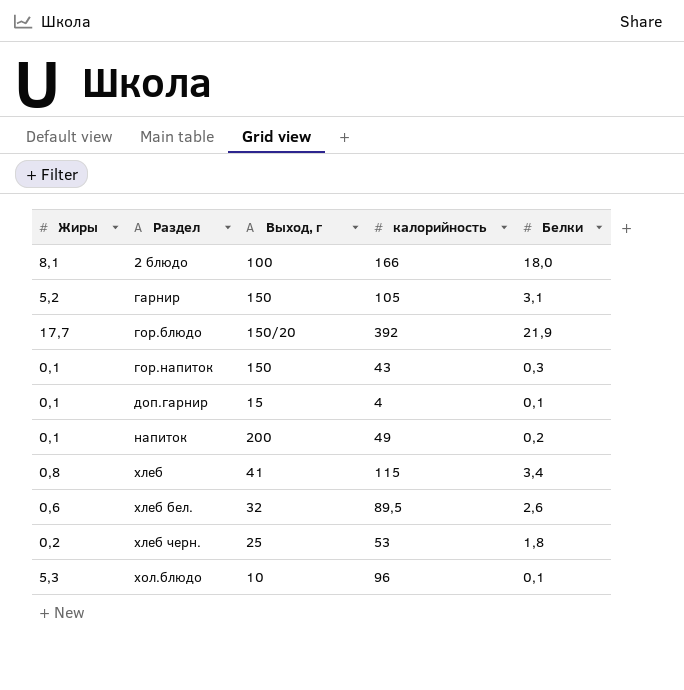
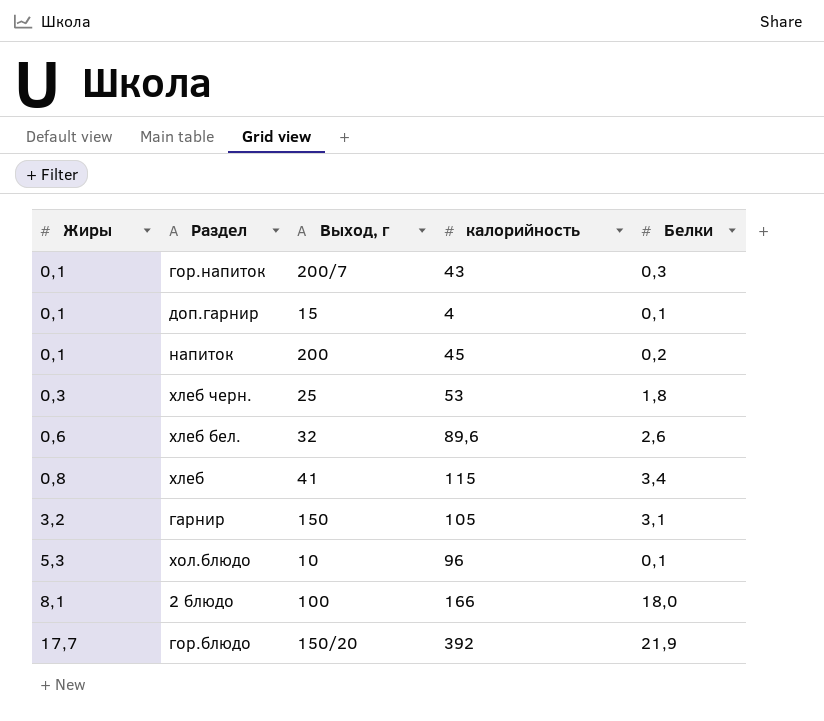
row order: Раздел ascending -> Жиры ascending
гор.напиток | Выход, г: 150 -> 200/7
напиток | калорийность: 49 -> 45
хлеб черн. | Жиры: 0,2 -> 0,3
хлеб бел. | калорийность: 89,5 -> 89,6
гарнир | Жиры: 5,2 -> 3,2

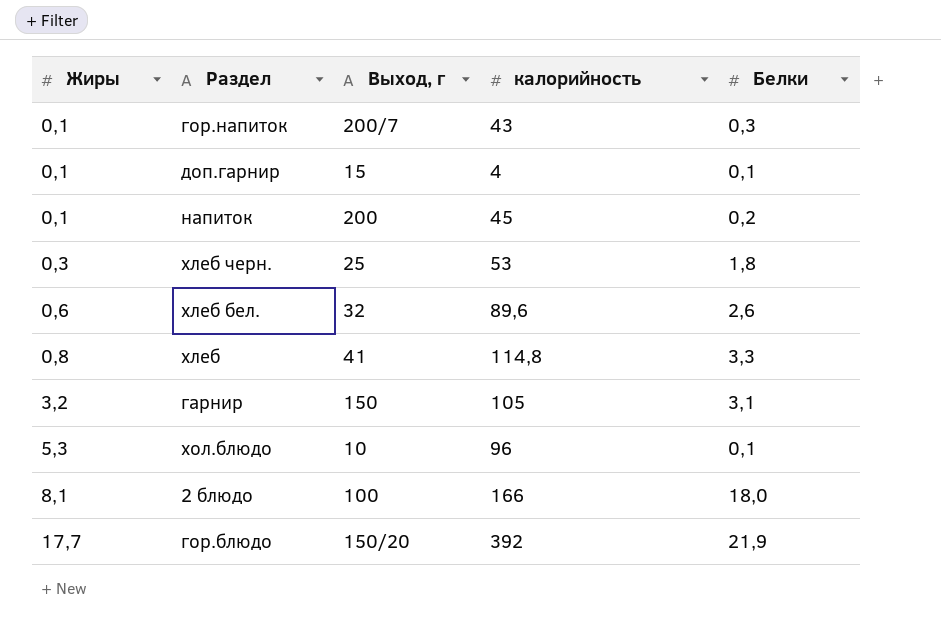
хлеб | калорийность: 115 -> 114,8
хлеб | Белки: 3,4 -> 3,3

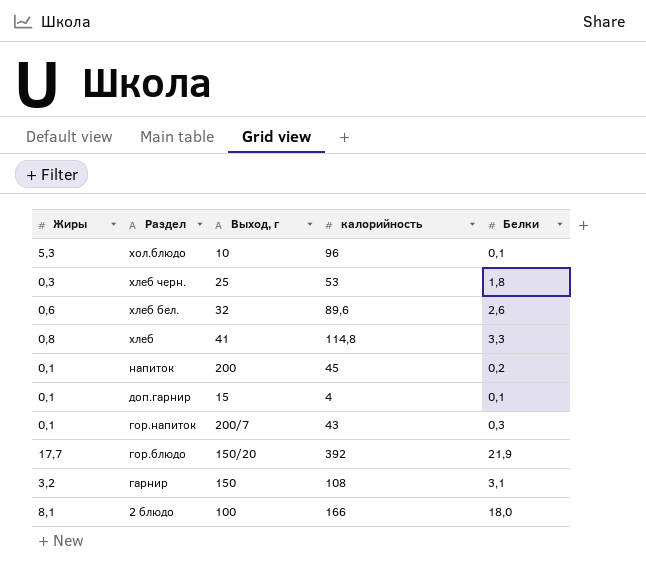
row order: Жиры ascending -> Раздел descending
гарнир | калорийность: 105 -> 108

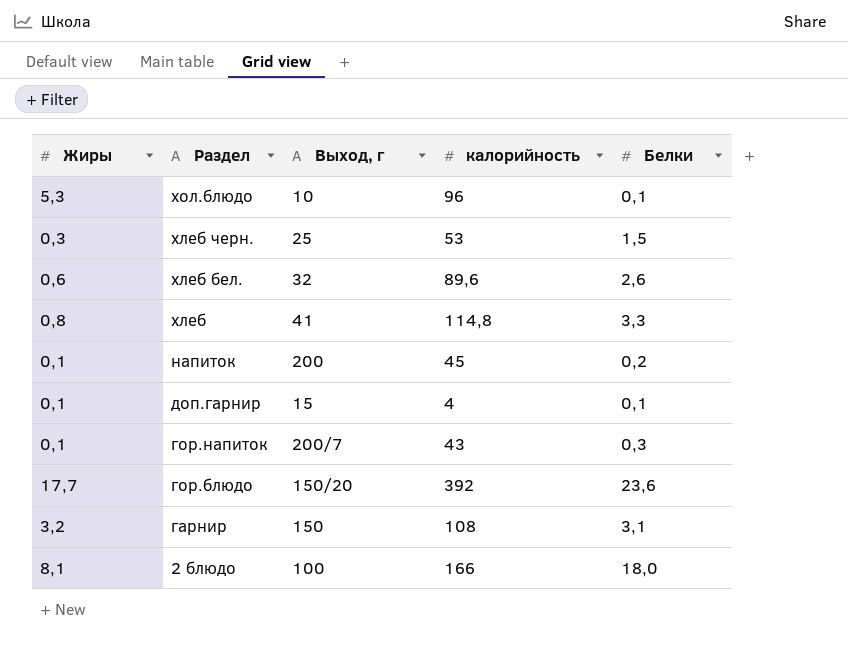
хлеб черн. | Белки: 1,8 -> 1,5
гор.блюдо | Белки: 21,9 -> 23,6

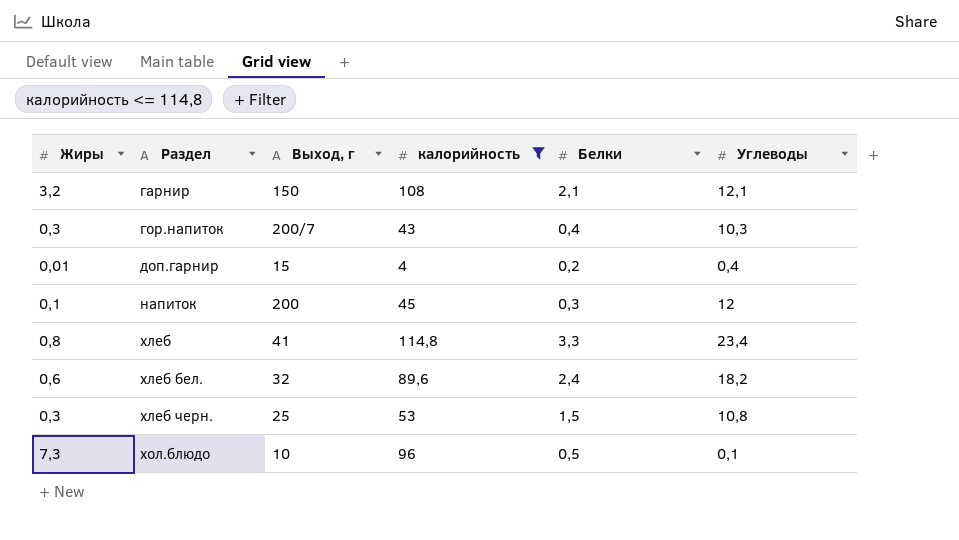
filter: none -> калорийность <= 114,8
row order: Раздел descending -> Раздел ascending
column Углеводы | position: none -> 6
гарнир | Белки: 3,1 -> 2,1
гор.напиток | Жиры: 0,1 -> 0,3
гор.напиток | Белки: 0,3 -> 0,4
доп.гарнир | Жиры: 0,1 -> 0,01
доп.гарнир | Белки: 0,1 -> 0,2
напиток | Белки: 0,2 -> 0,3
хлеб бел. | Белки: 2,6 -> 2,4
хол.блюдо | Жиры: 5,3 -> 7,3
хол.блюдо | Белки: 0,1 -> 0,5

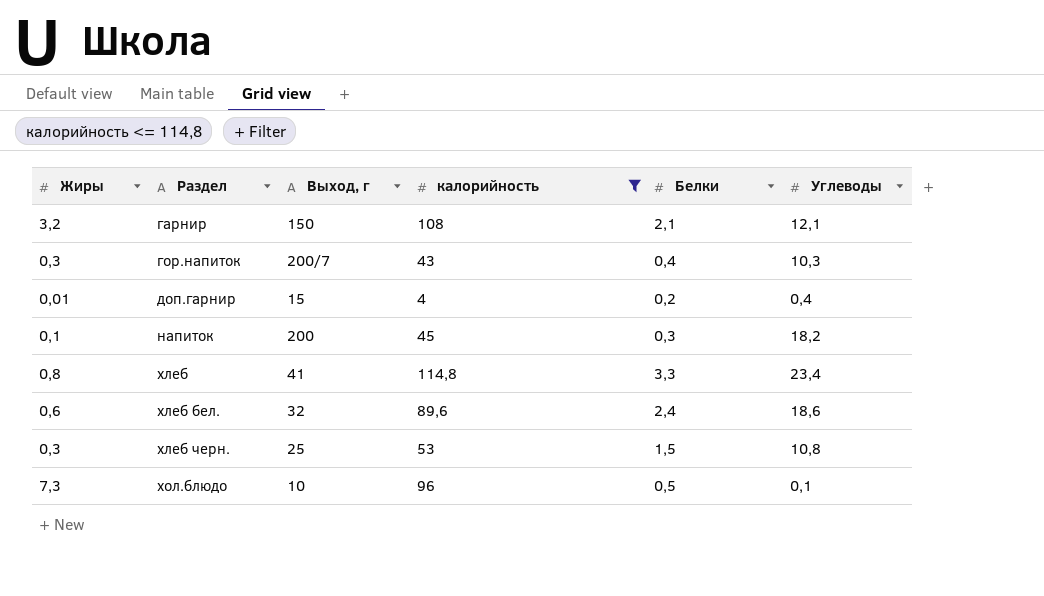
напиток | Углеводы: 12 -> 18,2
хлеб бел. | Углеводы: 18,2 -> 18,6

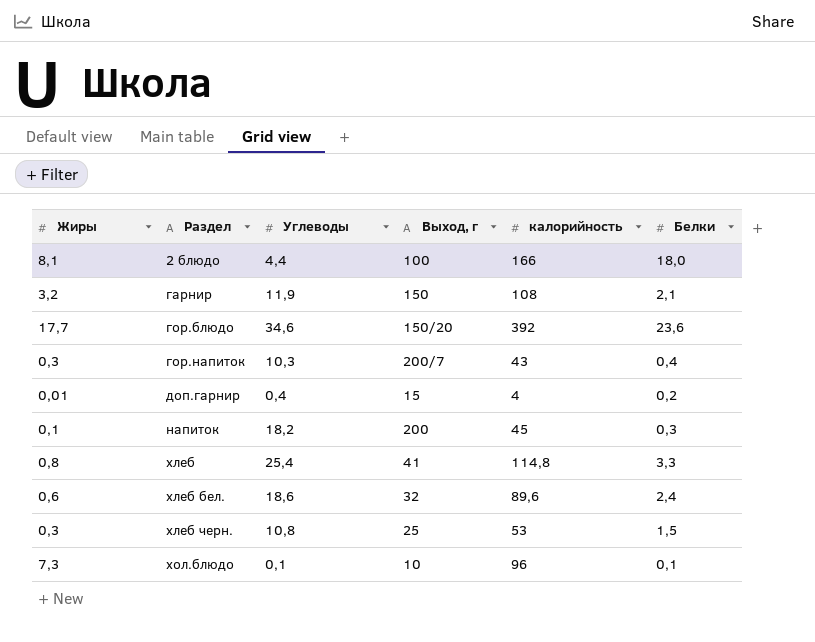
filter: калорийность <= 114,8 -> none
column Углеводы | position: 6 -> 3
гарнир | Углеводы: 12,1 -> 11,9
хлеб | Углеводы: 23,4 -> 25,4
хол.блюдо | Белки: 0,5 -> 0,1

